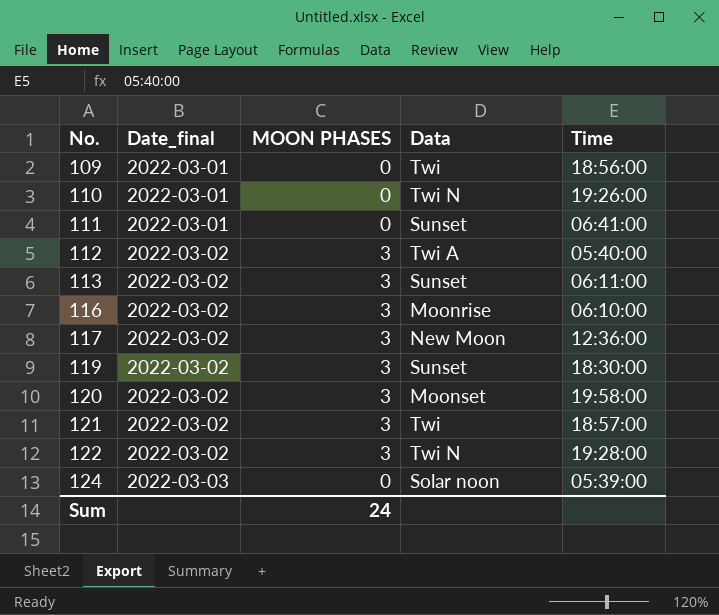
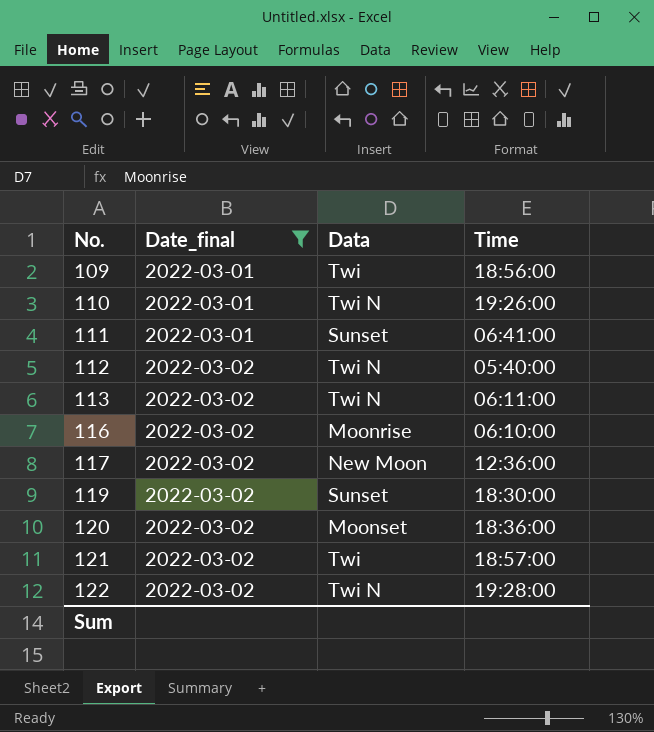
filter: none -> Date_final != 2022-03-03
column MOON PHASES | position: 3 -> none
112 | Data: Twi A -> Twi N
113 | Data: Sunset -> Twi N
120 | Time: 19:58:00 -> 18:36:00

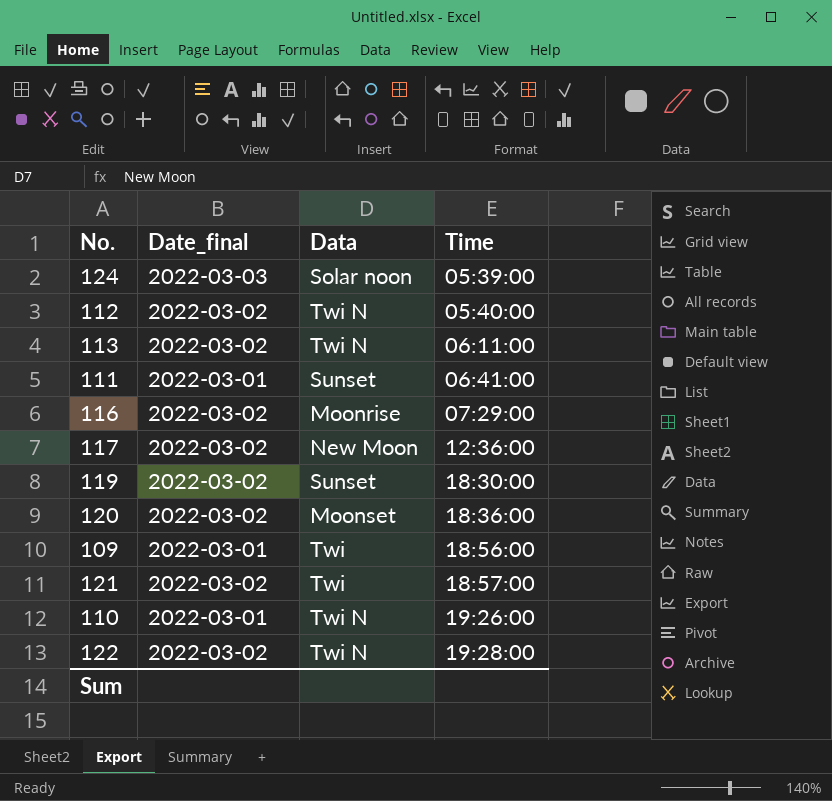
filter: Date_final != 2022-03-03 -> none
row order: No. ascending -> Time ascending
116 | Time: 06:10:00 -> 07:29:00

